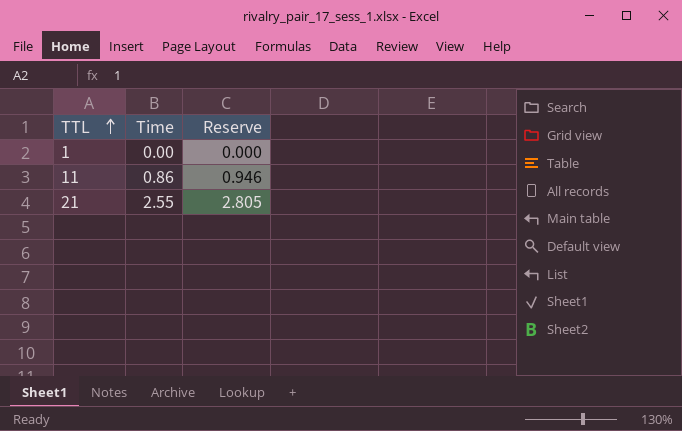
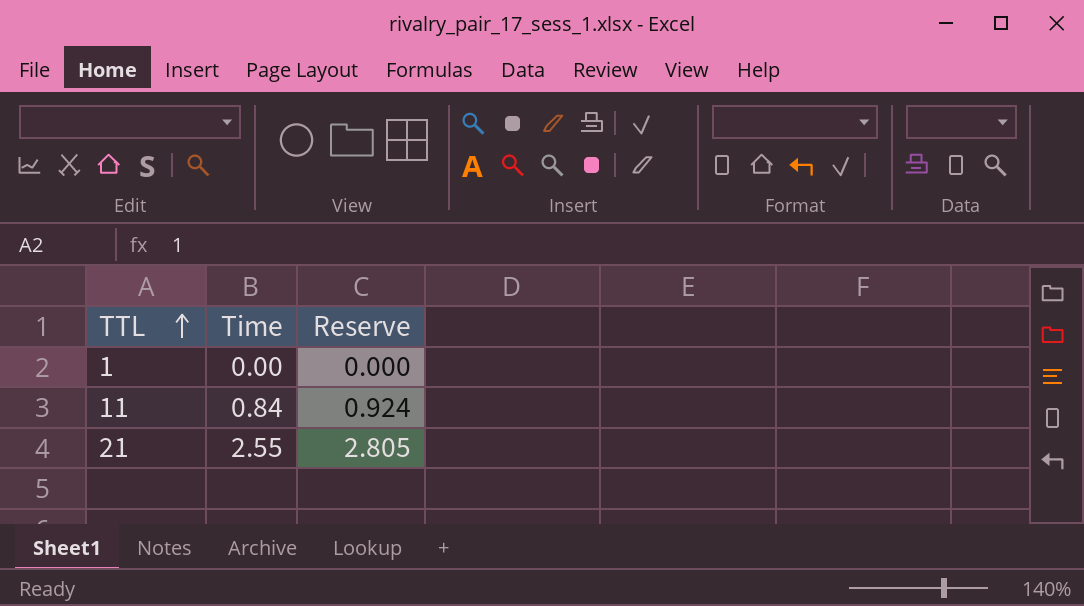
11 | Time: 0.86 -> 0.84
11 | Reserve: 0.946 -> 0.924

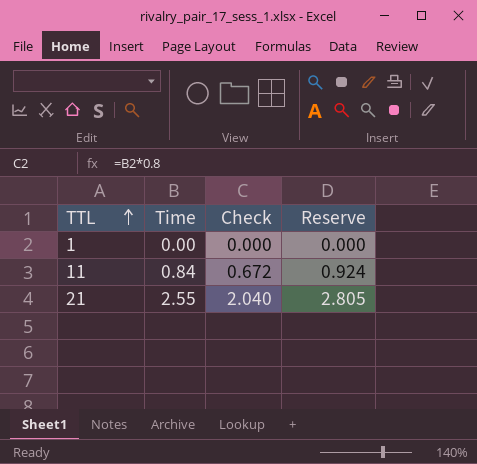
column Check | formula: none -> [Time] * 0.8

